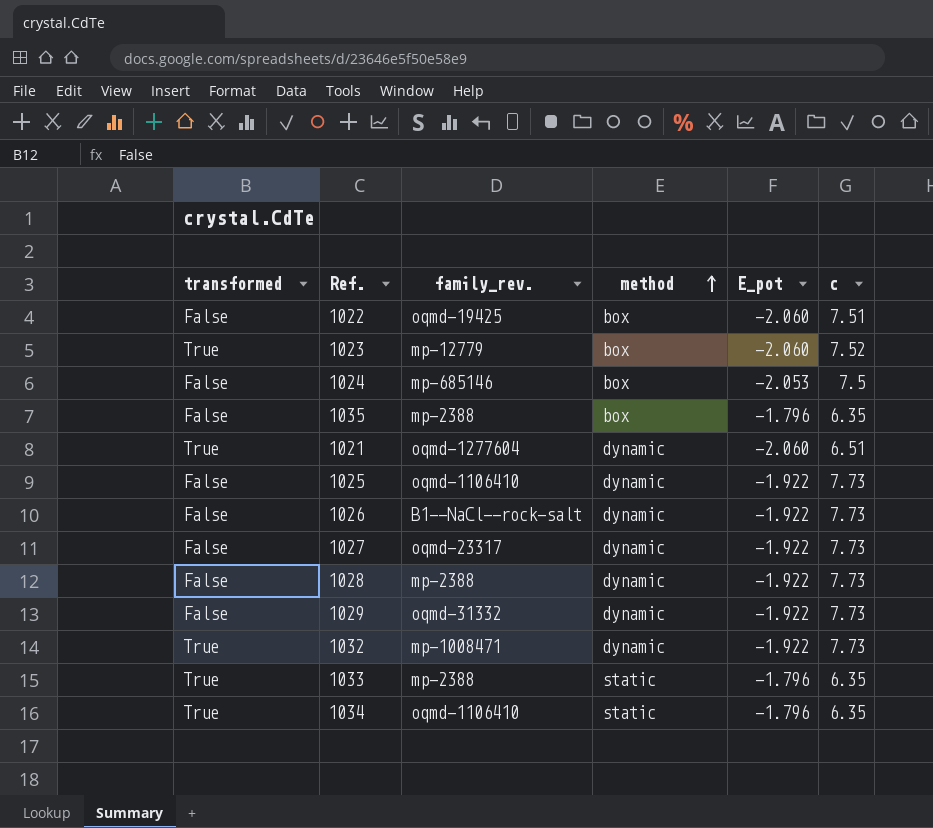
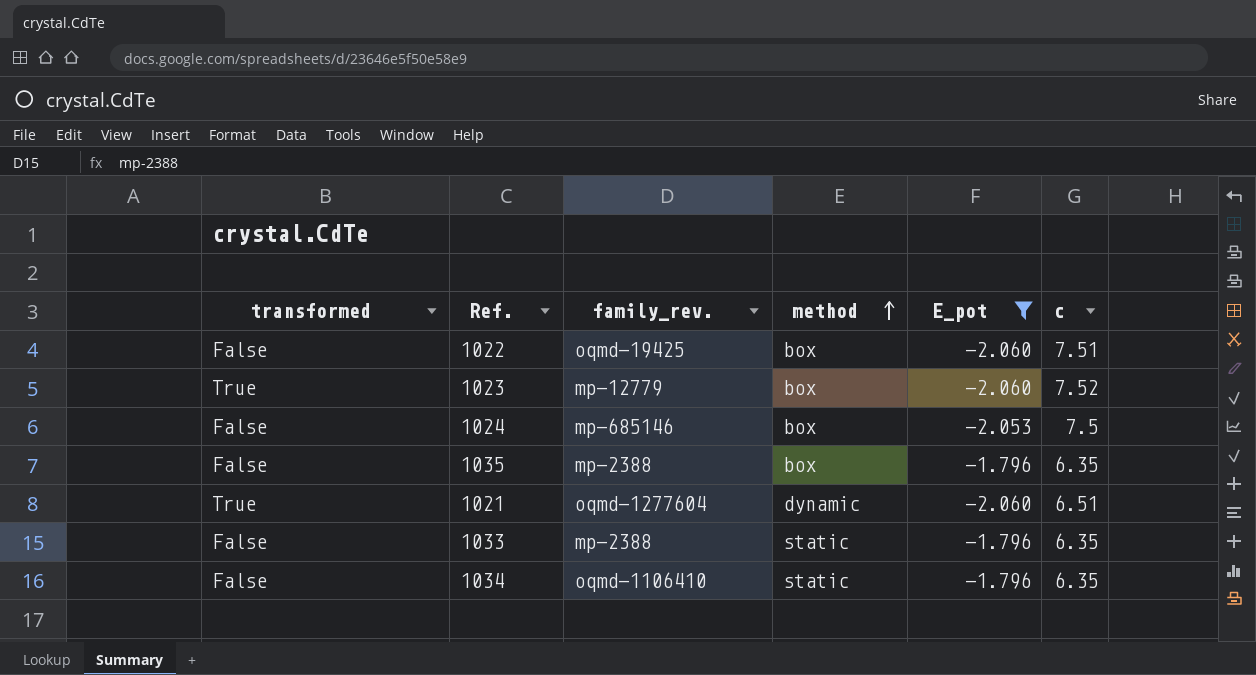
filter: none -> E_pot != -1.922
1033 | transformed: True -> False
1034 | transformed: True -> False

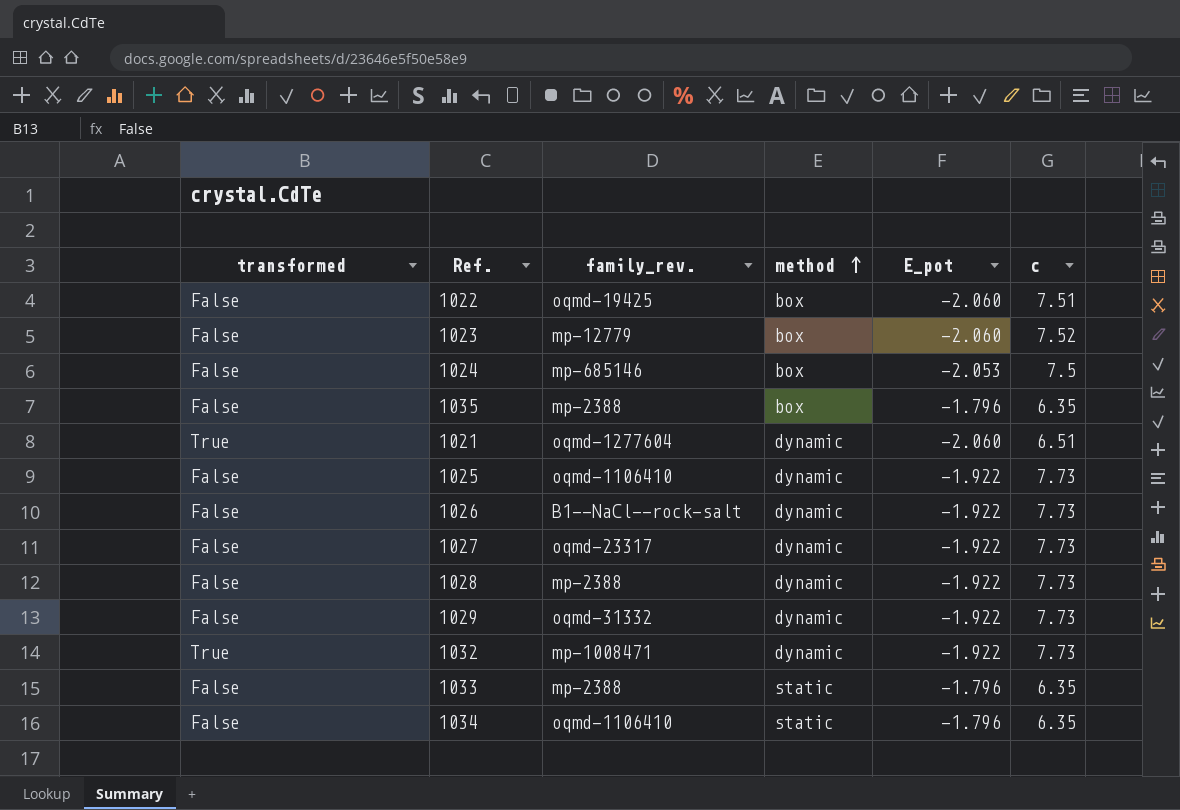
filter: E_pot != -1.922 -> none
1023 | transformed: True -> False

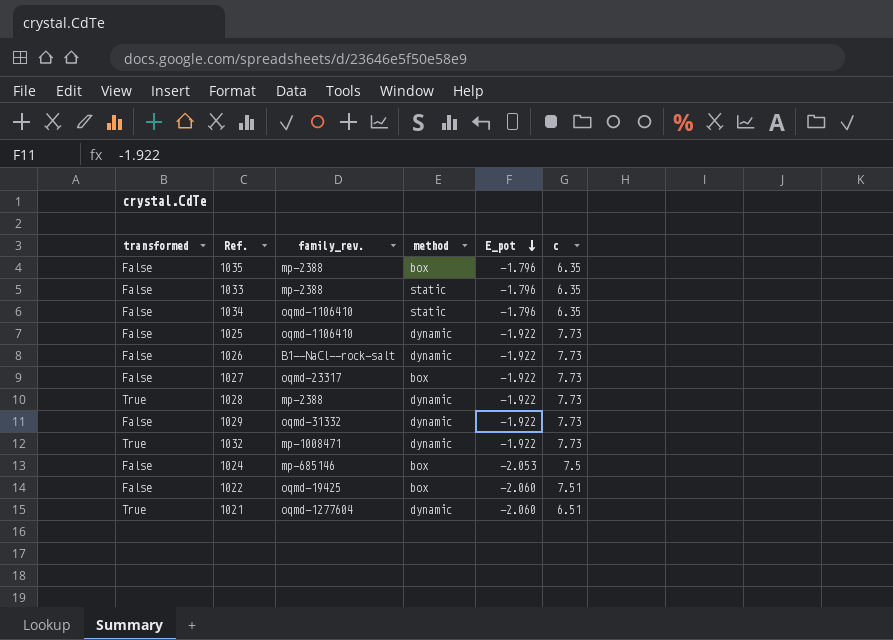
row order: method ascending -> E_pot descending
row 1023: False | mp-12779 | box | -2.060 | 7.52 -> none
1027 | method: dynamic -> box
1028 | transformed: False -> True

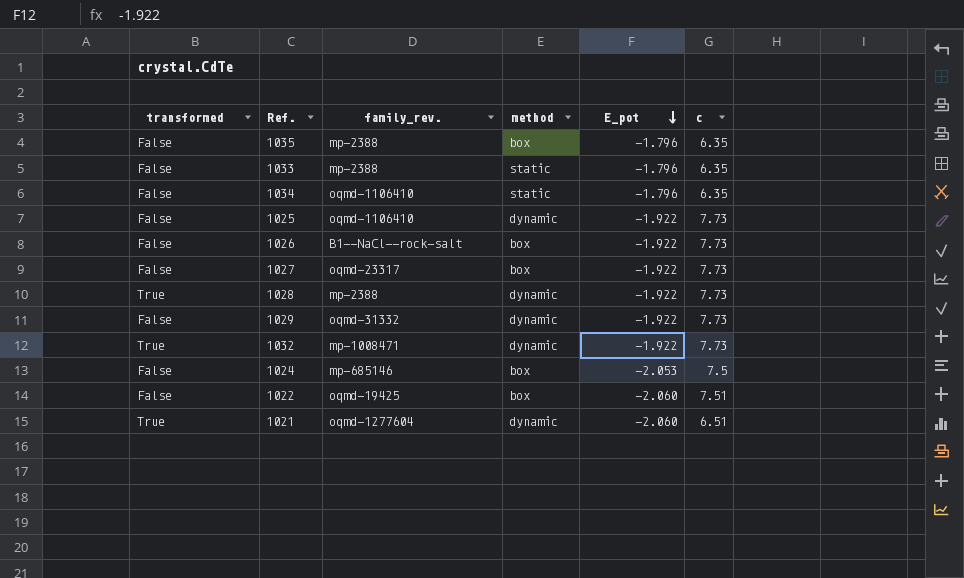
1026 | method: dynamic -> box

